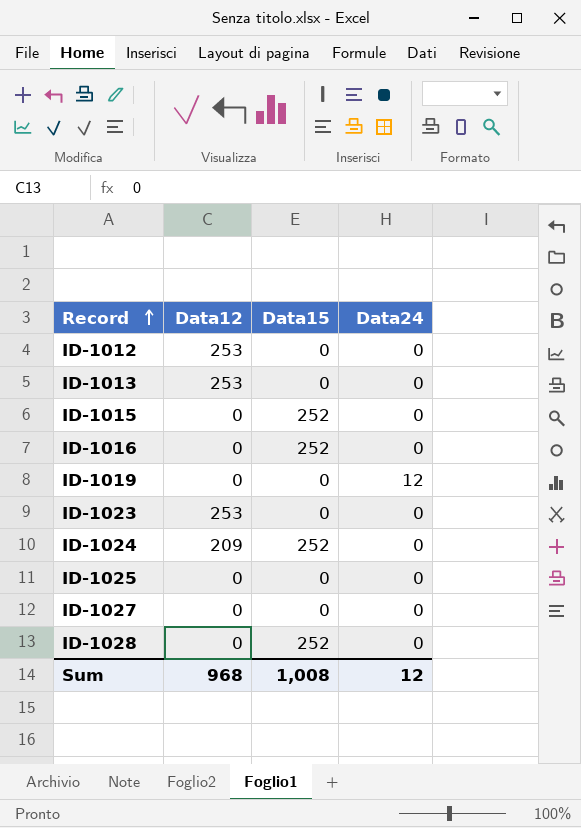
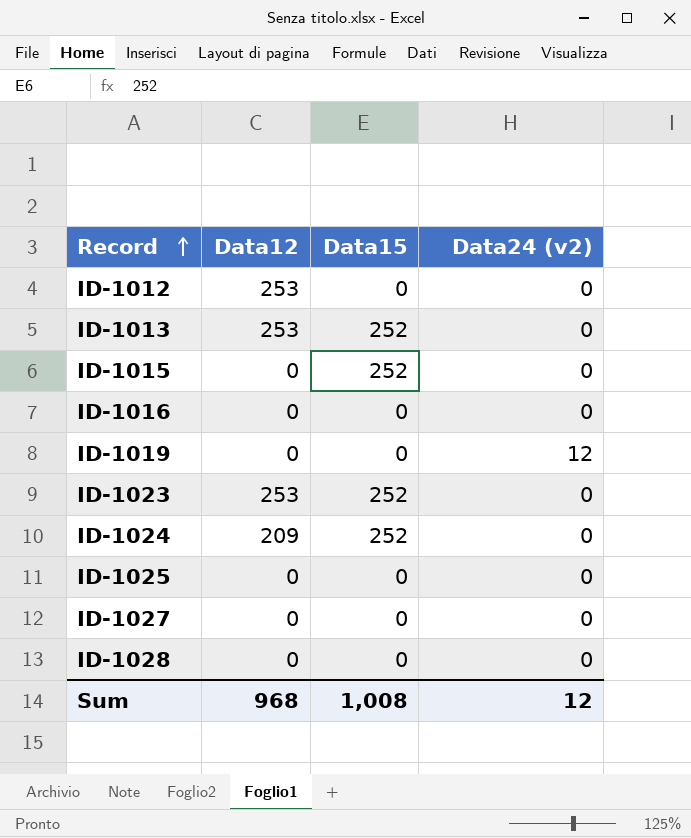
column name: Data24 -> Data24 (v2)
ID-1013 | Data15: 0 -> 252
ID-1016 | Data15: 252 -> 0
ID-1023 | Data15: 0 -> 252
ID-1028 | Data15: 252 -> 0

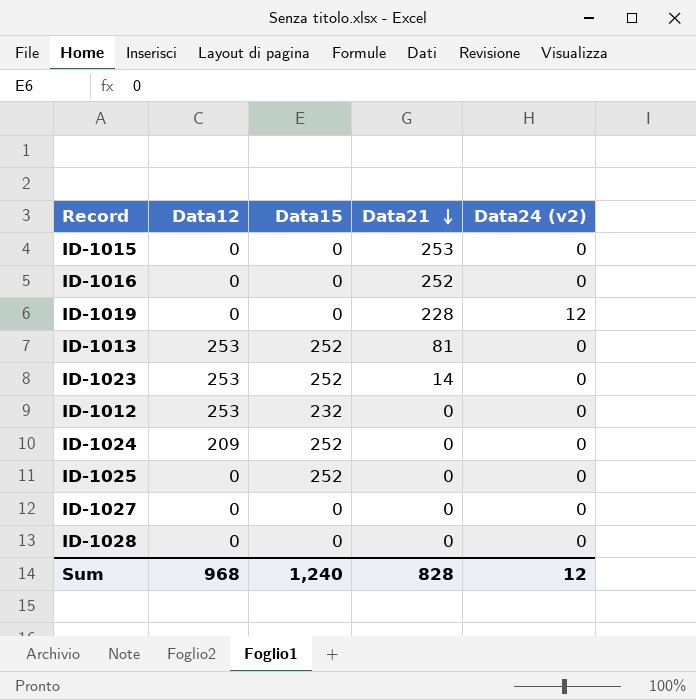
row order: Record ascending -> Data21 descending
column Data21 | position: none -> 4
ID-1015 | Data15: 252 -> 0
ID-1012 | Data15: 0 -> 232
ID-1025 | Data15: 0 -> 252
Sum | Data15: 1,008 -> 1,240

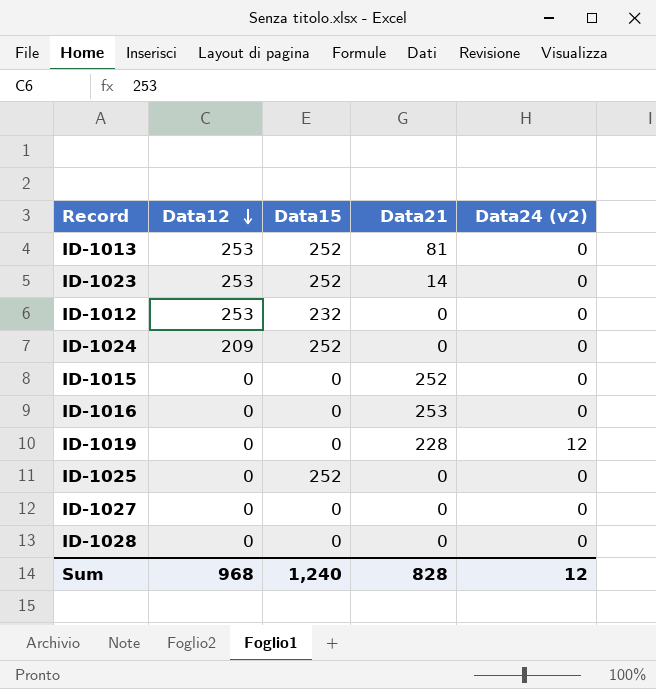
row order: Data21 descending -> Data12 descending
ID-1015 | Data21: 253 -> 252
ID-1016 | Data21: 252 -> 253

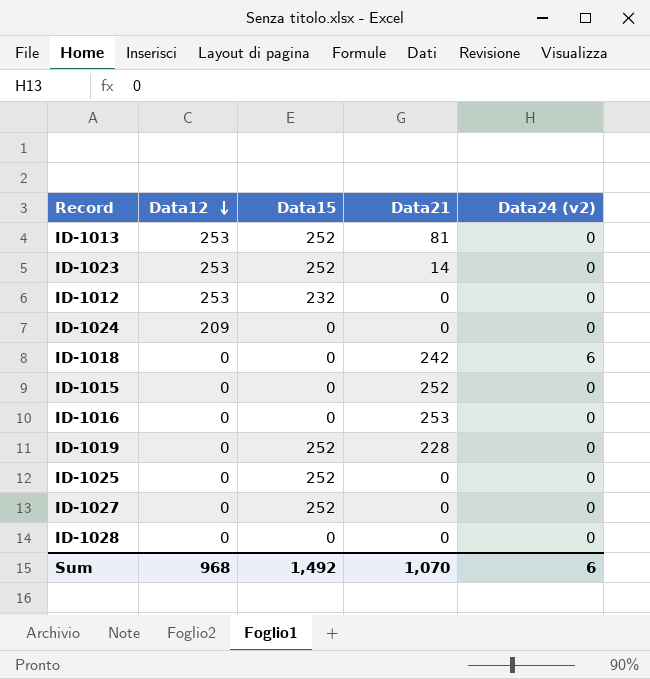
ID-1024 | Data15: 252 -> 0
row ID-1018: none -> 0 | 0 | 242 | 6
ID-1019 | Data15: 0 -> 252
ID-1019 | Data24 (v2): 12 -> 0
ID-1027 | Data15: 0 -> 252
Sum | Data15: 1,240 -> 1,492
Sum | Data21: 828 -> 1,070
Sum | Data24 (v2): 12 -> 6

